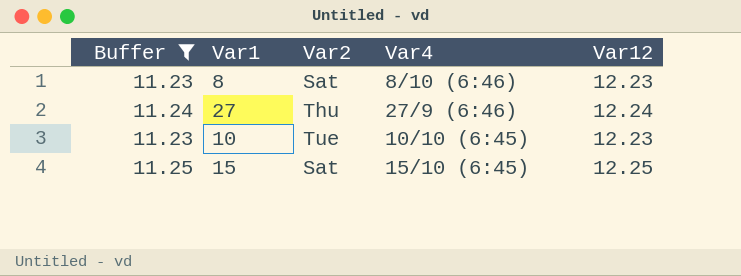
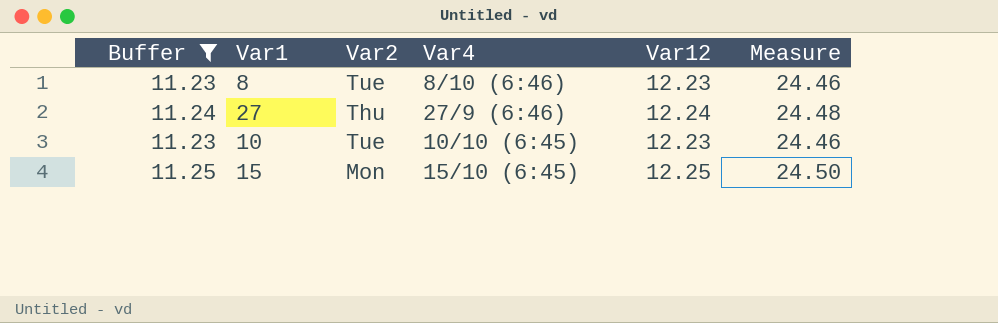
column Measure | formula: none -> [Var12] * 2
8 | Var2: Sat -> Tue
15 | Var2: Sat -> Mon

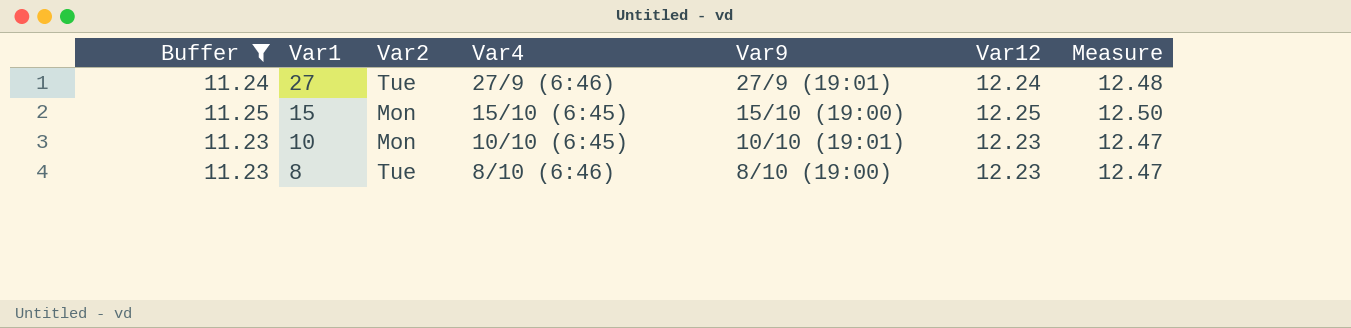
row order: none -> Var1 descending
column Var9 | position: none -> 5
column Measure | formula: [Var12] * 2 -> [Var12] * 1.02
27 | Var2: Thu -> Tue
10 | Var2: Tue -> Mon

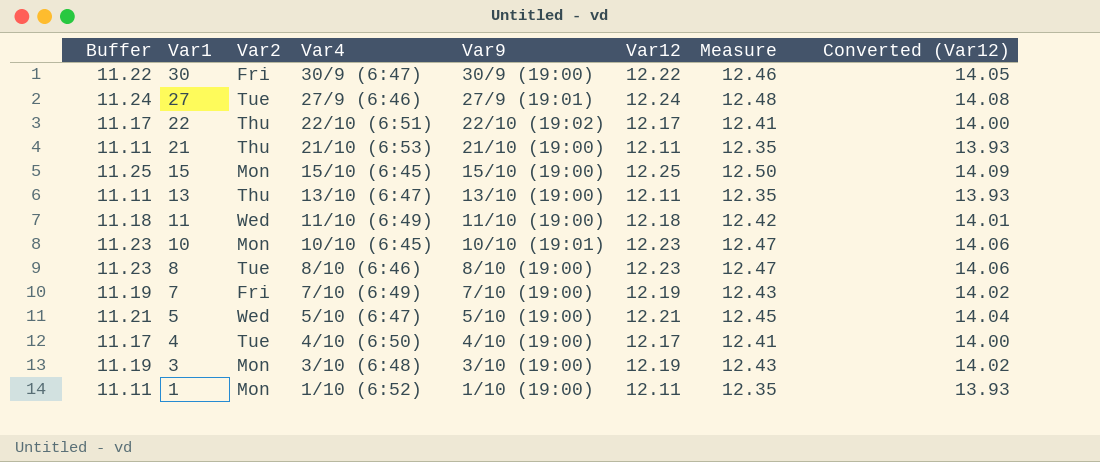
filter: Buffer >= 11.23 -> none
column Converted (Var12) | formula: none -> [Var12] * 1.15

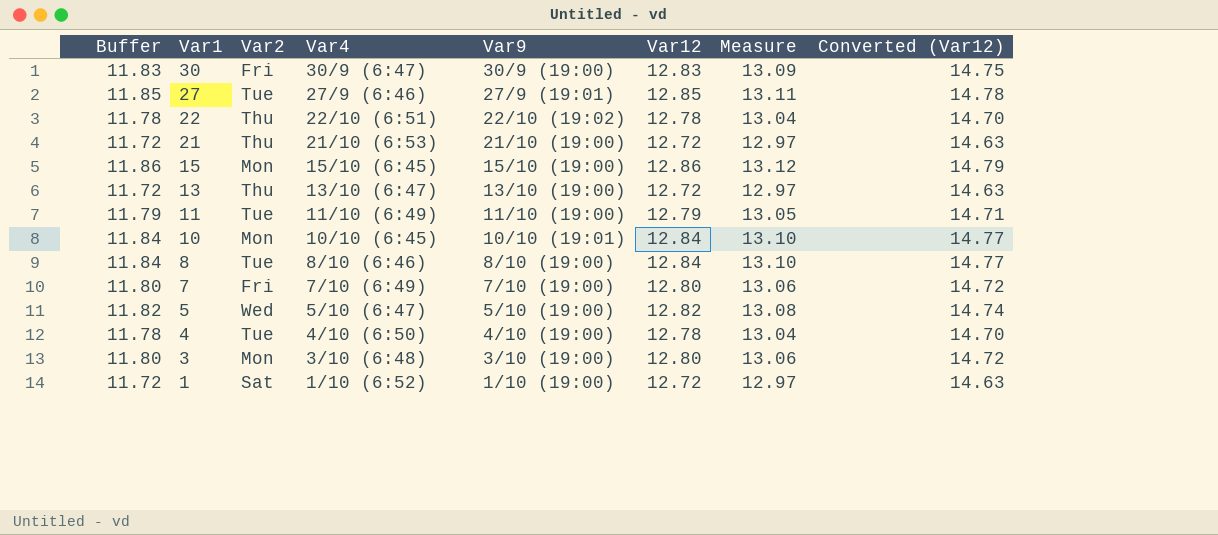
30 | Buffer: 11.22 -> 11.83
30 | Var12: 12.22 -> 12.83
30 | Measure: 12.46 -> 13.09
30 | Converted (Var12): 14.05 -> 14.75
27 | Buffer: 11.24 -> 11.85
27 | Var12: 12.24 -> 12.85
27 | Measure: 12.48 -> 13.11
27 | Converted (Var12): 14.08 -> 14.78
22 | Buffer: 11.17 -> 11.78
22 | Var12: 12.17 -> 12.78
22 | Measure: 12.41 -> 13.04
22 | Converted (Var12): 14.00 -> 14.70
21 | Buffer: 11.11 -> 11.72
21 | Var12: 12.11 -> 12.72
21 | Measure: 12.35 -> 12.97
21 | Converted (Var12): 13.93 -> 14.63
15 | Buffer: 11.25 -> 11.86
15 | Var12: 12.25 -> 12.86
15 | Measure: 12.50 -> 13.12
15 | Converted (Var12): 14.09 -> 14.79
13 | Buffer: 11.11 -> 11.72
13 | Var12: 12.11 -> 12.72
13 | Measure: 12.35 -> 12.97
13 | Converted (Var12): 13.93 -> 14.63
11 | Buffer: 11.18 -> 11.79
11 | Var2: Wed -> Tue
11 | Var12: 12.18 -> 12.79
11 | Measure: 12.42 -> 13.05
11 | Converted (Var12): 14.01 -> 14.71
10 | Buffer: 11.23 -> 11.84
10 | Var12: 12.23 -> 12.84
10 | Measure: 12.47 -> 13.10
10 | Converted (Var12): 14.06 -> 14.77
8 | Buffer: 11.23 -> 11.84
8 | Var12: 12.23 -> 12.84
8 | Measure: 12.47 -> 13.10
8 | Converted (Var12): 14.06 -> 14.77
7 | Buffer: 11.19 -> 11.80
7 | Var12: 12.19 -> 12.80
7 | Measure: 12.43 -> 13.06
7 | Converted (Var12): 14.02 -> 14.72
5 | Buffer: 11.21 -> 11.82
5 | Var12: 12.21 -> 12.82
5 | Measure: 12.45 -> 13.08
5 | Converted (Var12): 14.04 -> 14.74
4 | Buffer: 11.17 -> 11.78
4 | Var12: 12.17 -> 12.78
4 | Measure: 12.41 -> 13.04
4 | Converted (Var12): 14.00 -> 14.70
3 | Buffer: 11.19 -> 11.80
3 | Var12: 12.19 -> 12.80
3 | Measure: 12.43 -> 13.06
3 | Converted (Var12): 14.02 -> 14.72
1 | Buffer: 11.11 -> 11.72
1 | Var2: Mon -> Sat
1 | Var12: 12.11 -> 12.72
1 | Measure: 12.35 -> 12.97
1 | Converted (Var12): 13.93 -> 14.63

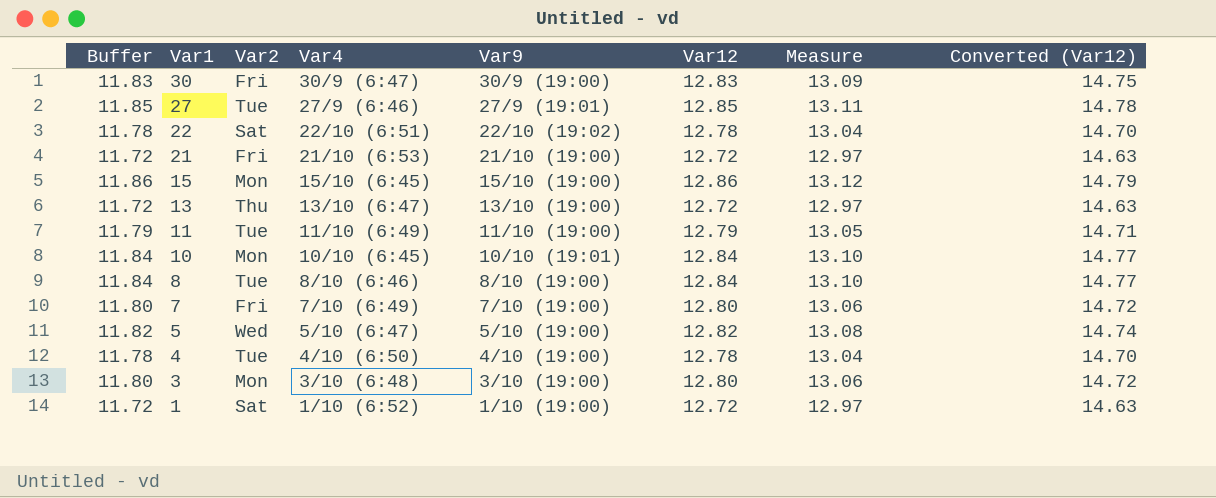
22 | Var2: Thu -> Sat
21 | Var2: Thu -> Fri

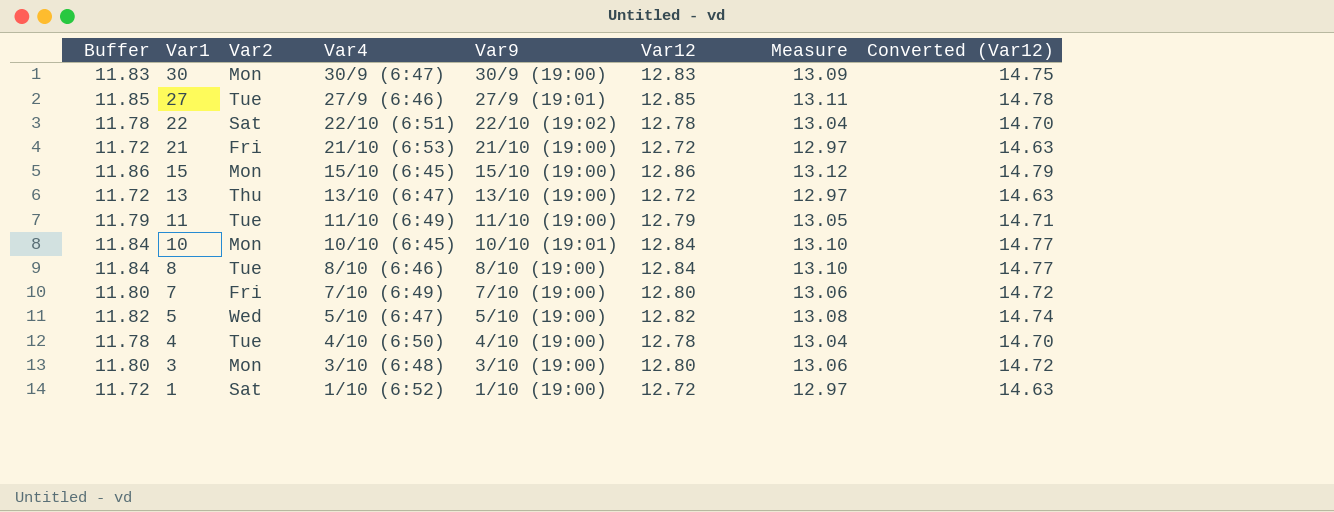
30 | Var2: Fri -> Mon

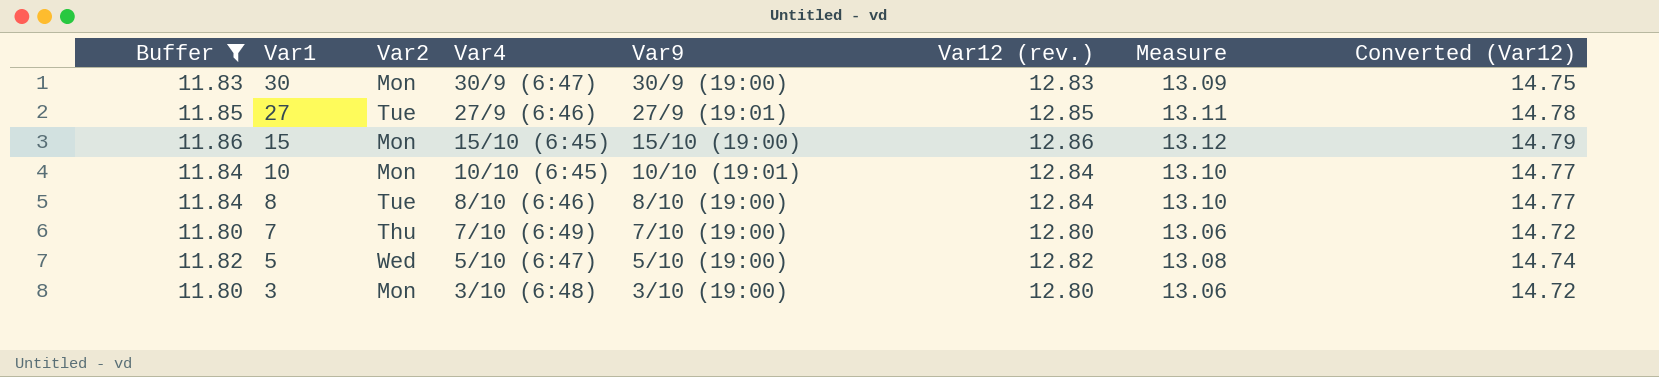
filter: none -> Buffer >= 11.80
column name: Var12 -> Var12 (rev.)
7 | Var2: Fri -> Thu

